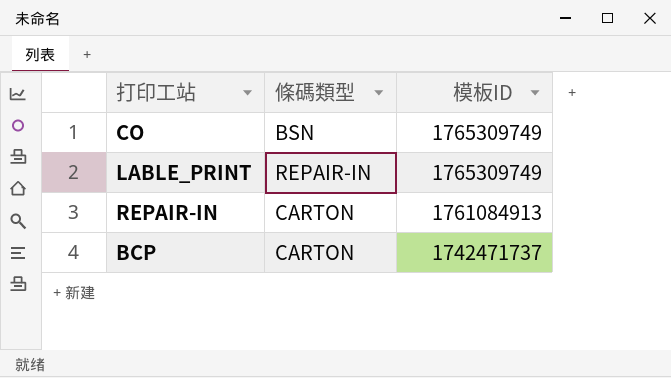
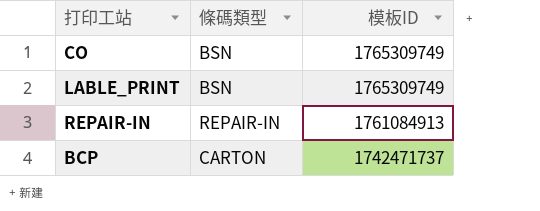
LABLE_PRINT | 條碼類型: REPAIR-IN -> BSN
REPAIR-IN | 條碼類型: CARTON -> REPAIR-IN

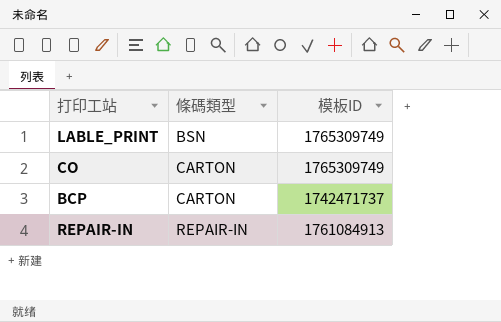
row order: 模板ID descending -> 條碼類型 ascending
CO | 條碼類型: BSN -> CARTON

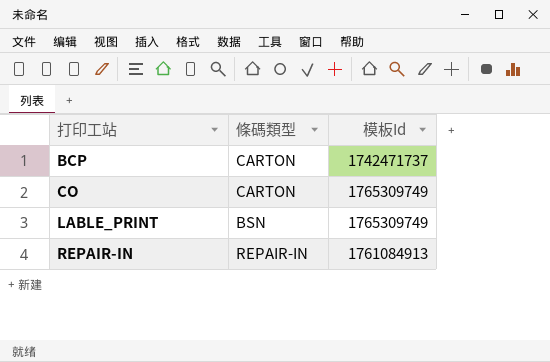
row order: 條碼類型 ascending -> 打印工站 ascending
column name: 模板ID -> 模板Id

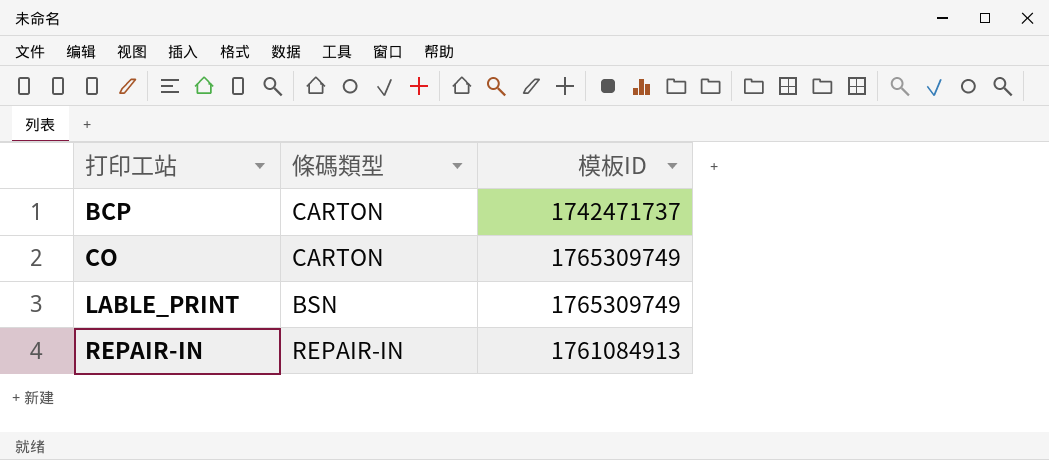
column name: 模板Id -> 模板ID

